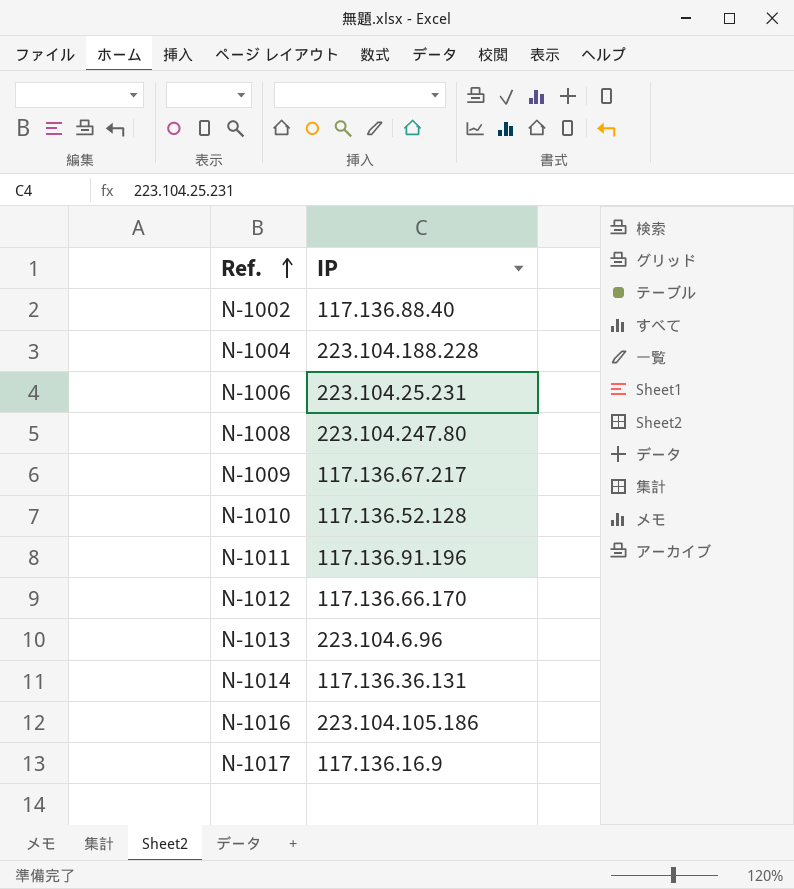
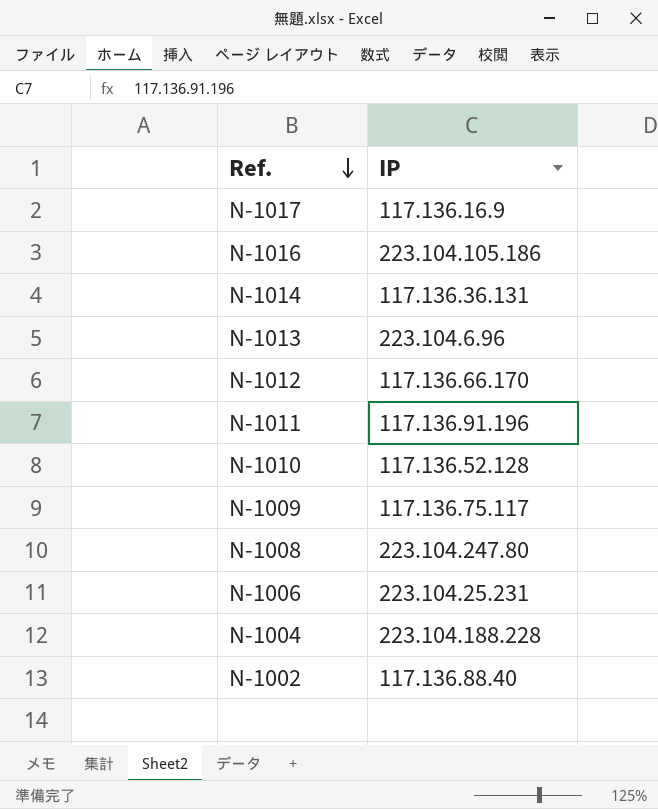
row order: Ref. ascending -> Ref. descending
N-1009 | IP: 117.136.67.217 -> 117.136.75.117

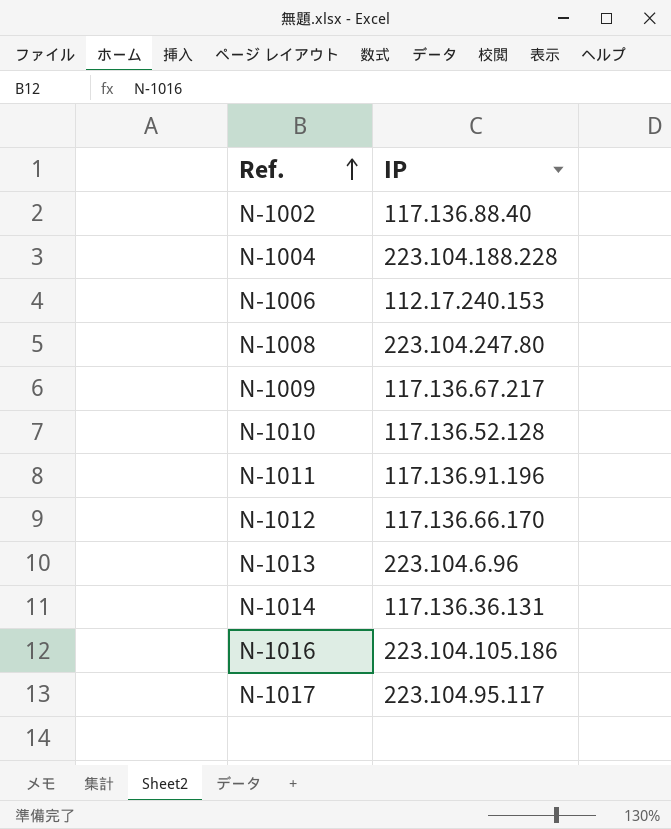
row order: Ref. descending -> Ref. ascending
N-1006 | IP: 223.104.25.231 -> 112.17.240.153
N-1009 | IP: 117.136.75.117 -> 117.136.67.217
N-1017 | IP: 117.136.16.9 -> 223.104.95.117

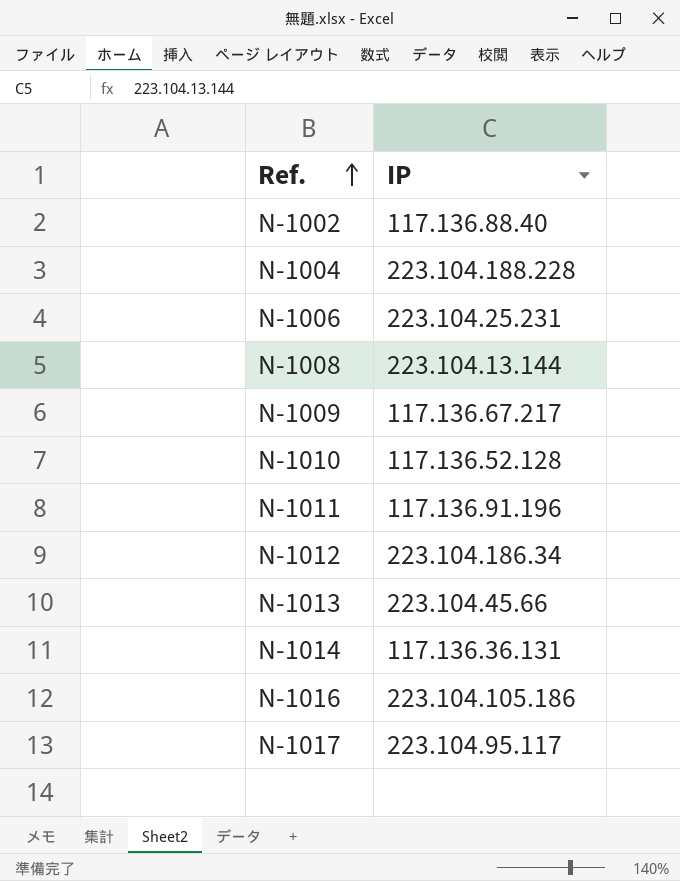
N-1006 | IP: 112.17.240.153 -> 223.104.25.231
N-1008 | IP: 223.104.247.80 -> 223.104.13.144
N-1012 | IP: 117.136.66.170 -> 223.104.186.34
N-1013 | IP: 223.104.6.96 -> 223.104.45.66

